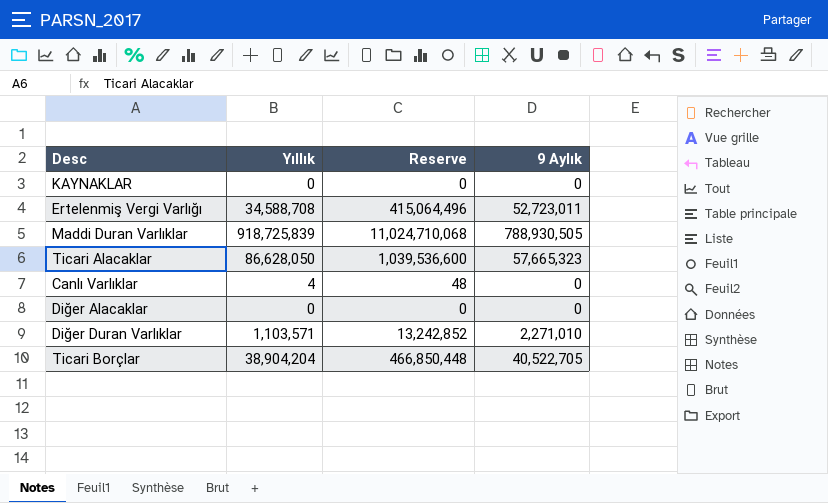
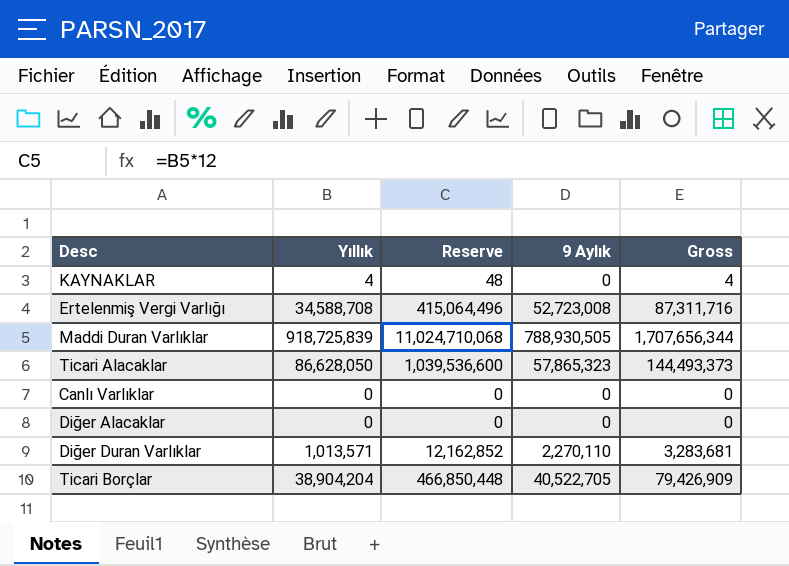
column Gross | formula: none -> [Yıllık] + [9 Aylık]
KAYNAKLAR | Yıllık: 0 -> 4
KAYNAKLAR | Reserve: 0 -> 48
Ertelenmiş Vergi Varlığı | 9 Aylık: 52,723,011 -> 52,723,008
Ticari Alacaklar | 9 Aylık: 57,665,323 -> 57,865,323
Canlı Varlıklar | Yıllık: 4 -> 0
Canlı Varlıklar | Reserve: 48 -> 0
Diğer Duran Varlıklar | Yıllık: 1,103,571 -> 1,013,571
Diğer Duran Varlıklar | Reserve: 13,242,852 -> 12,162,852
Diğer Duran Varlıklar | 9 Aylık: 2,271,010 -> 2,270,110

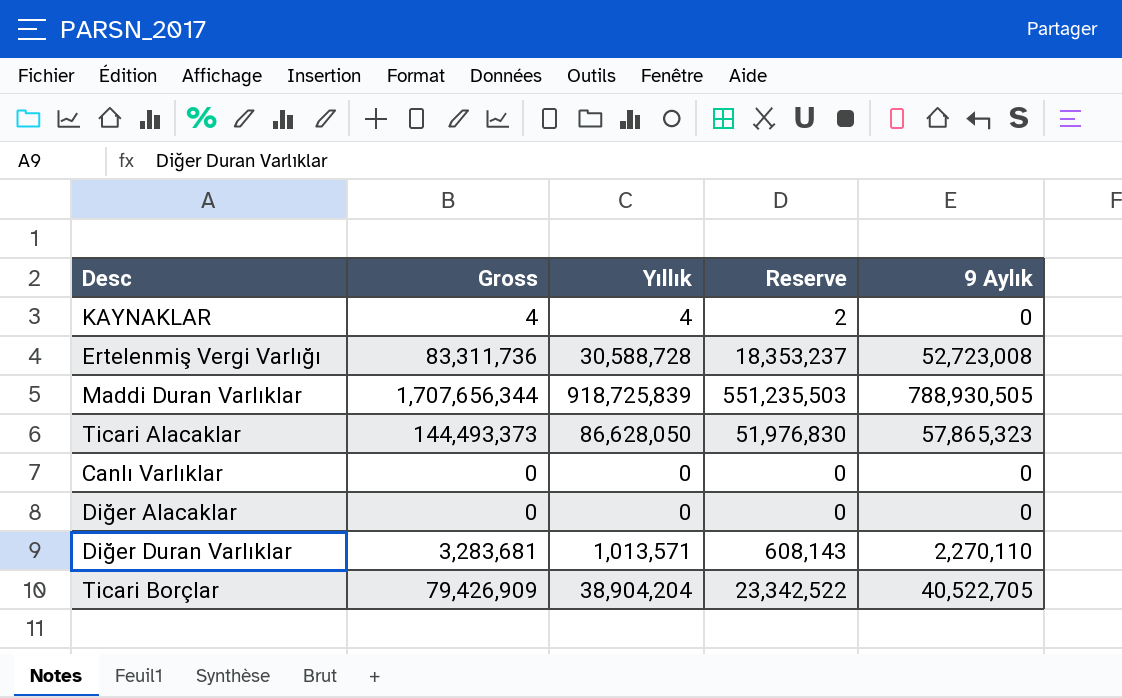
column Gross | position: 5 -> 2
column Reserve | formula: [Yıllık] * 12 -> [Yıllık] * 0.6
Ertelenmiş Vergi Varlığı | Gross: 87,311,716 -> 83,311,736
Ertelenmiş Vergi Varlığı | Yıllık: 34,588,708 -> 30,588,728

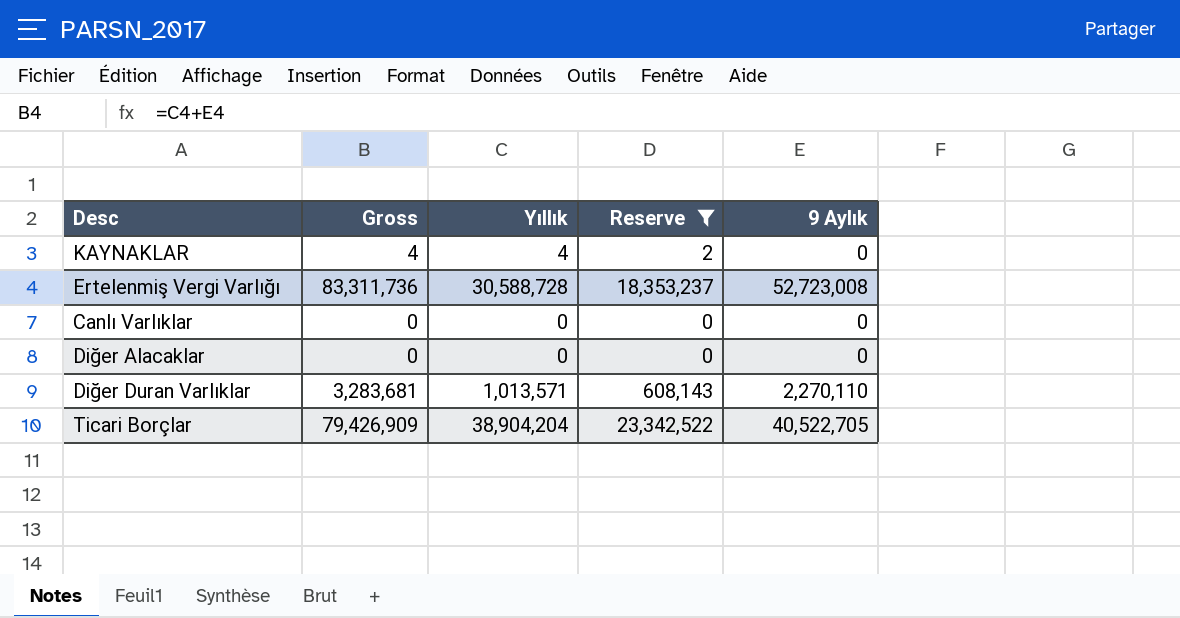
filter: none -> Reserve <= 23,342,522

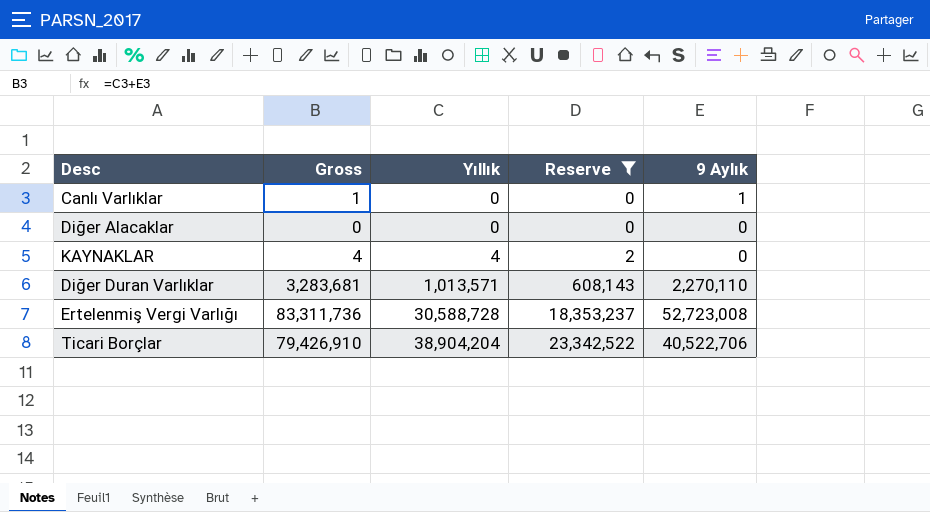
row order: none -> Yıllık ascending
Canlı Varlıklar | Gross: 0 -> 1
Canlı Varlıklar | 9 Aylık: 0 -> 1
Ticari Borçlar | Gross: 79,426,909 -> 79,426,910
Ticari Borçlar | 9 Aylık: 40,522,705 -> 40,522,706

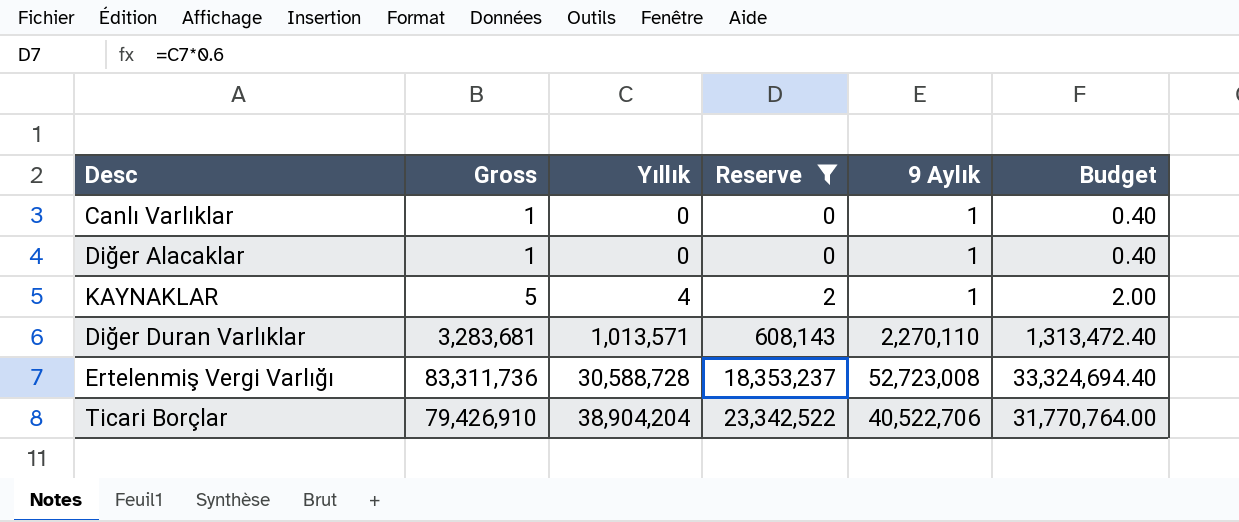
column Budget | formula: none -> [Gross] * 0.4
Diğer Alacaklar | Gross: 0 -> 1
Diğer Alacaklar | 9 Aylık: 0 -> 1
KAYNAKLAR | Gross: 4 -> 5
KAYNAKLAR | 9 Aylık: 0 -> 1

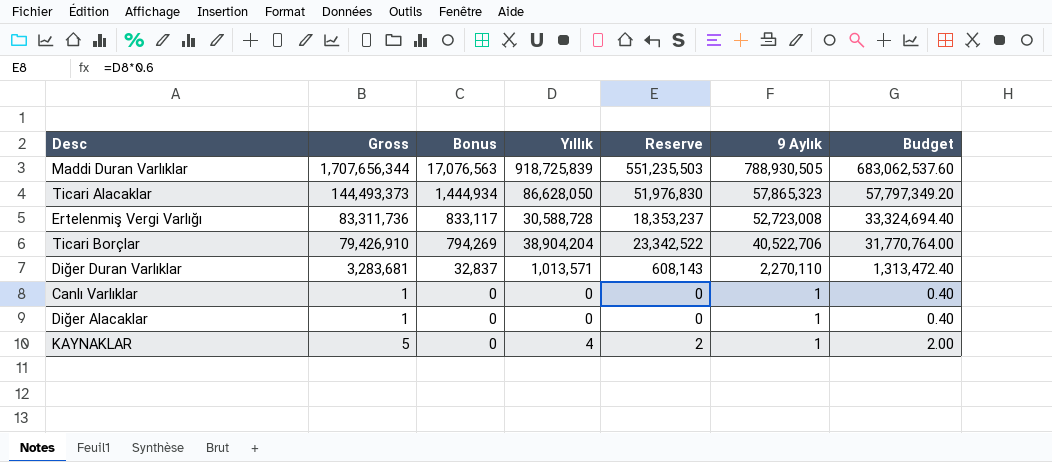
filter: Reserve <= 23,342,522 -> none
row order: Yıllık ascending -> Bonus descending
column Bonus | formula: none -> [Gross] * 0.01

